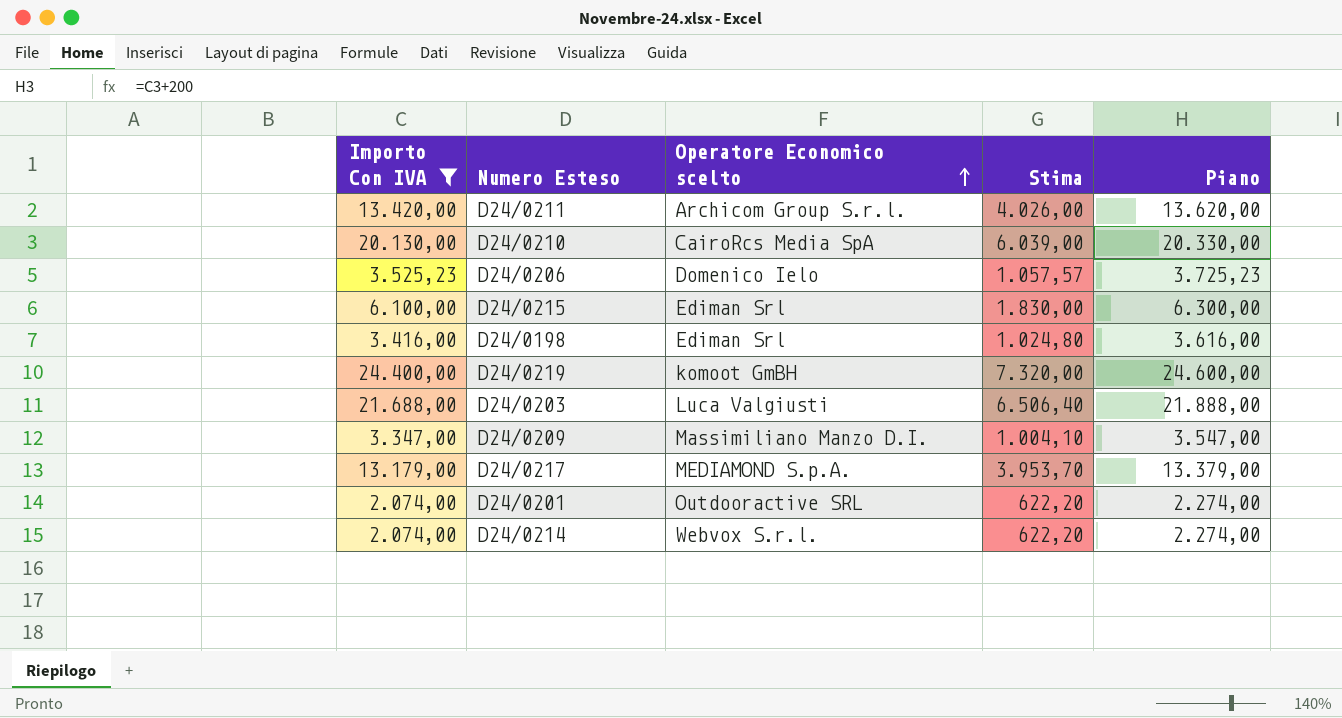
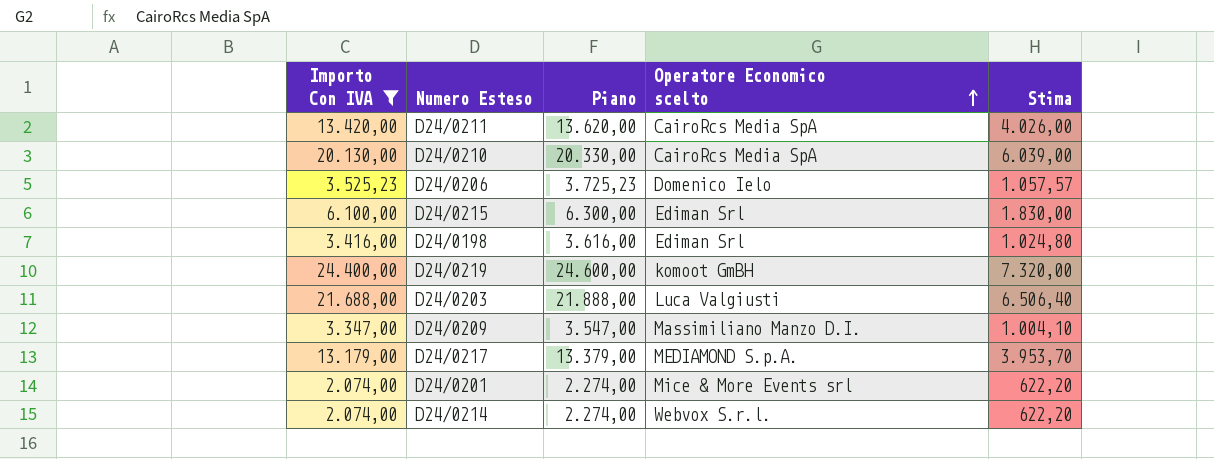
column Piano | position: 5 -> 3
D24/0211 | Operatore Economico scelto: Archicom Group S.r.l. -> CairoRcs Media SpA
D24/0201 | Operatore Economico scelto: Outdooractive SRL -> Mice & More Events srl

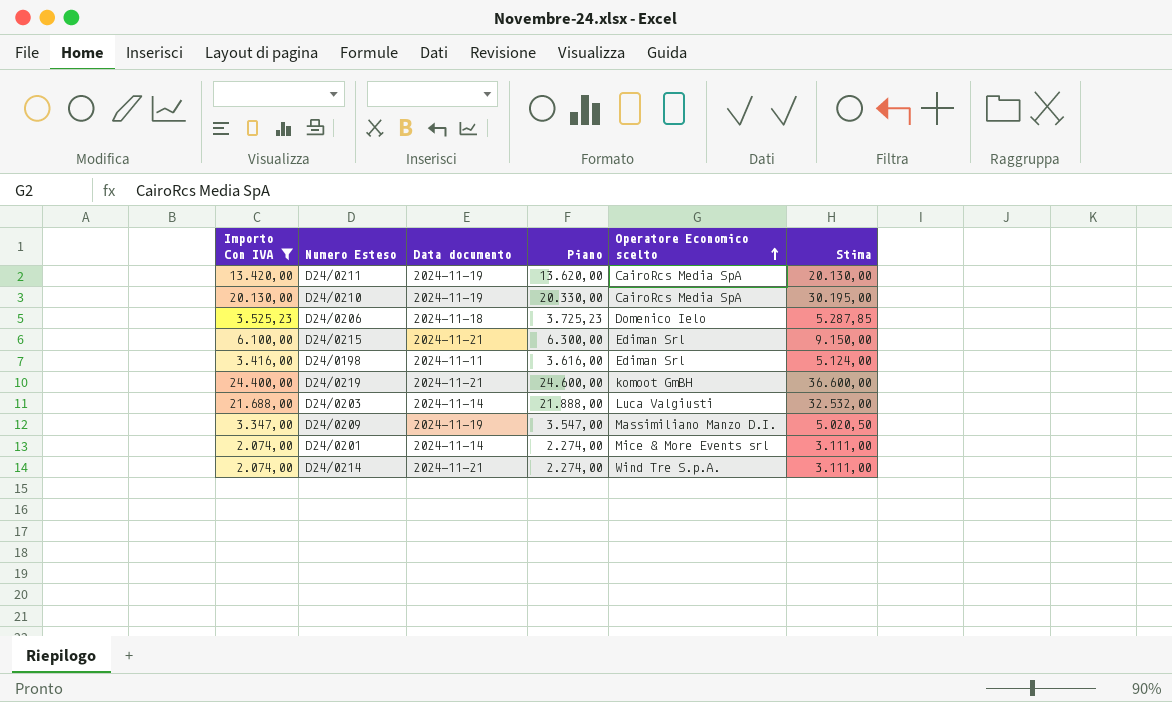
column Data documento | position: none -> 3
column Stima | formula: [Importo Con IVA] * 0,3 -> [Importo Con IVA] * 1,5
row D24/0217: 13.179,00 | 13.379,00 | MEDIAMOND S.p.A. | 3.953,70 -> none
D24/0214 | Operatore Economico scelto: Webvox S.r.l. -> Wind Tre S.p.A.

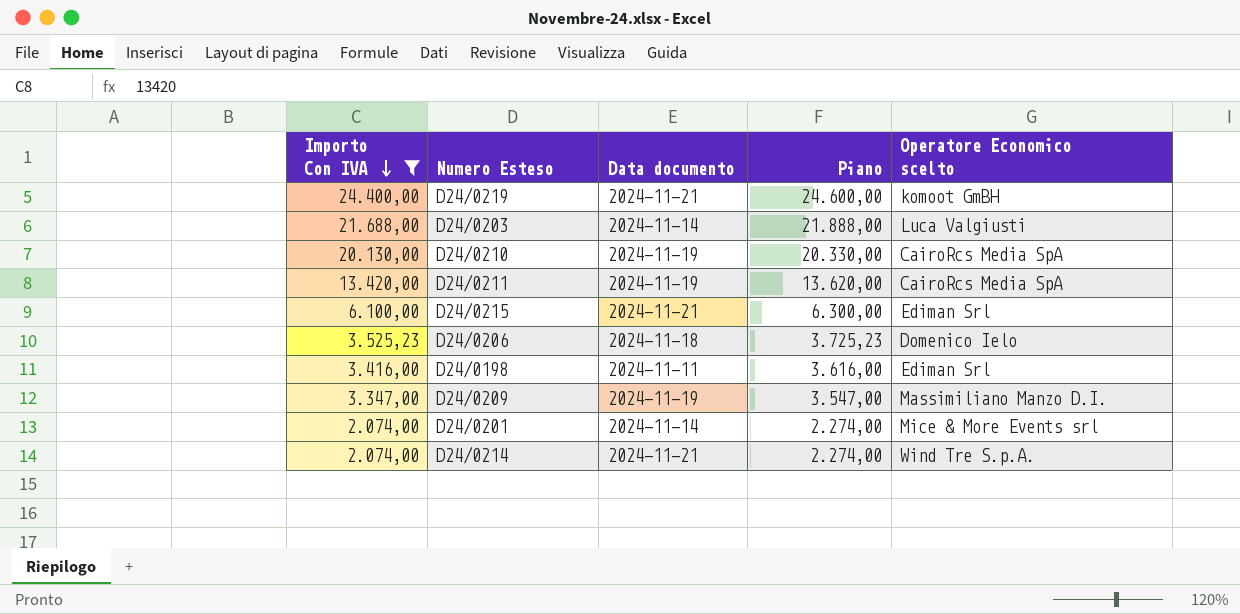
row order: Operatore Economico scelto ascending -> Importo Con IVA descending
column Stima | formula: [Importo Con IVA] * 1,5 -> none

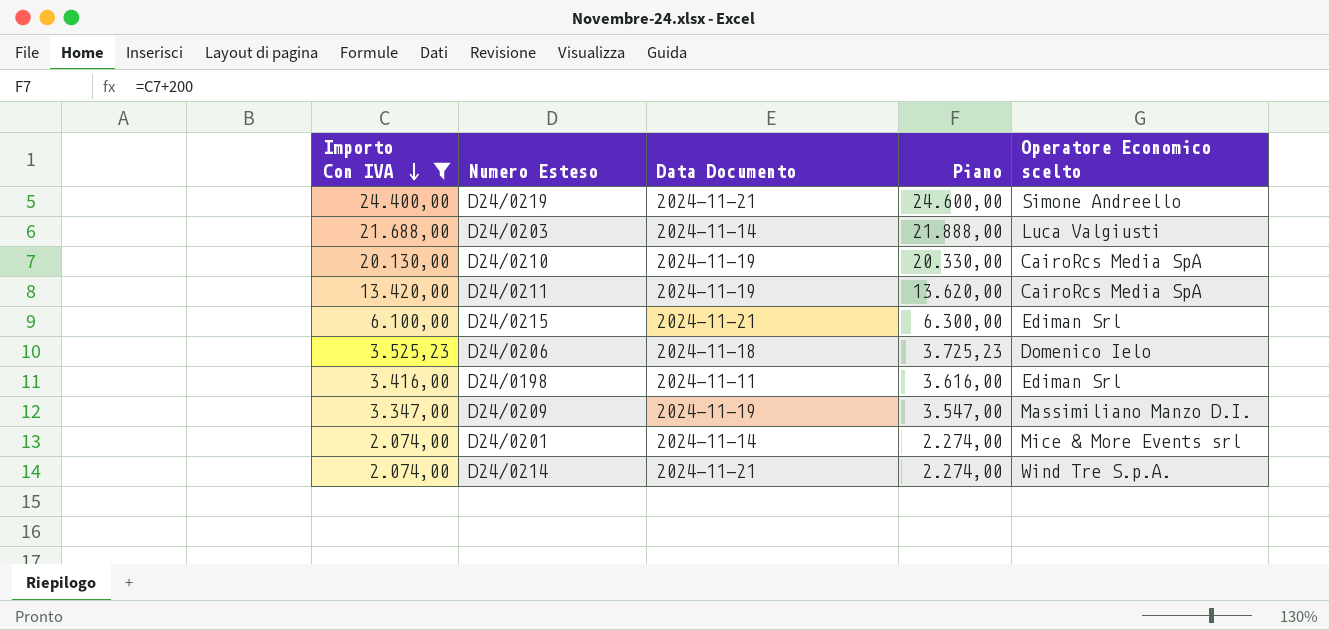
column name: Data documento -> Data Documento
D24/0219 | Operatore Economico scelto: komoot GmBH -> Simone Andreello

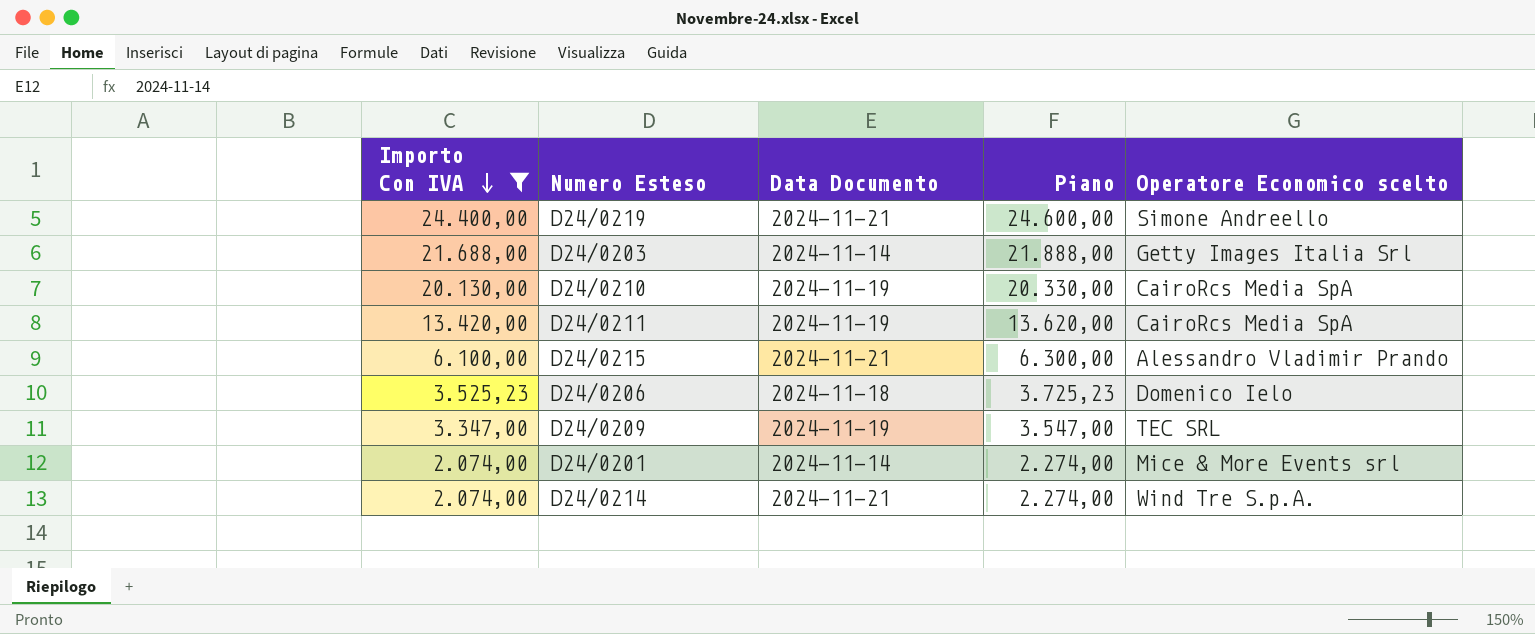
row D24/0198: 3.416,00 | 2024-11-11 | 3.616,00 | Ediman Srl -> none
D24/0203 | Operatore Economico scelto: Luca Valgiusti -> Getty Images Italia Srl
D24/0215 | Operatore Economico scelto: Ediman Srl -> Alessandro Vladimir Prando
D24/0209 | Operatore Economico scelto: Massimiliano Manzo D.I. -> TEC SRL

